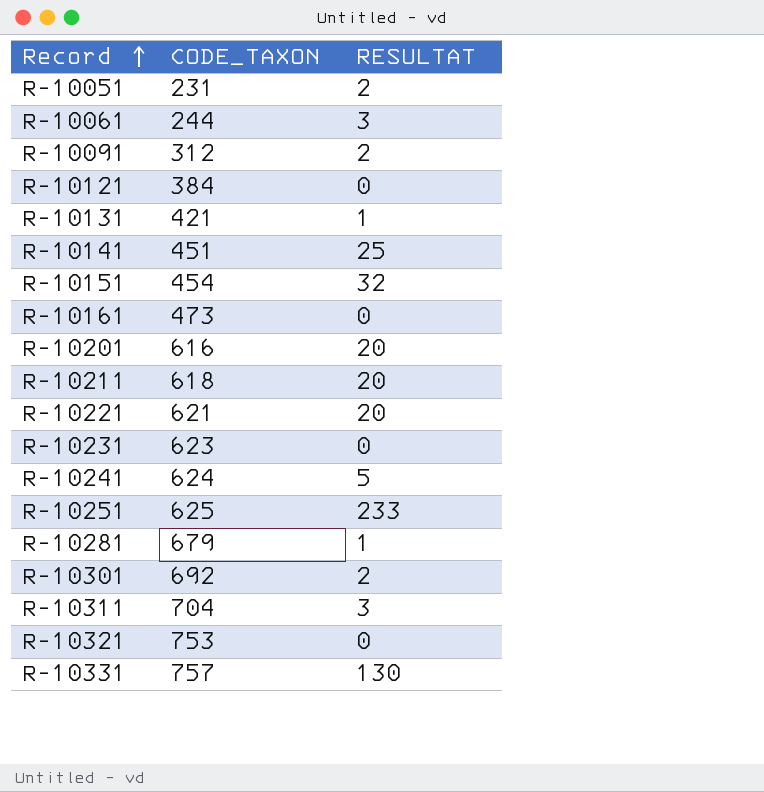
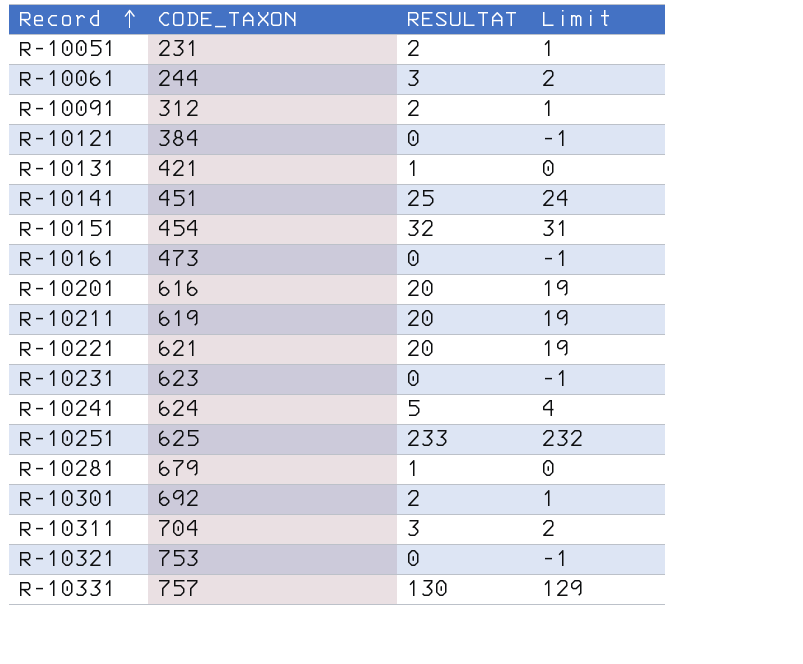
column Limit | formula: none -> [RESULTAT] - 1
R-10211 | CODE_TAXON: 618 -> 619

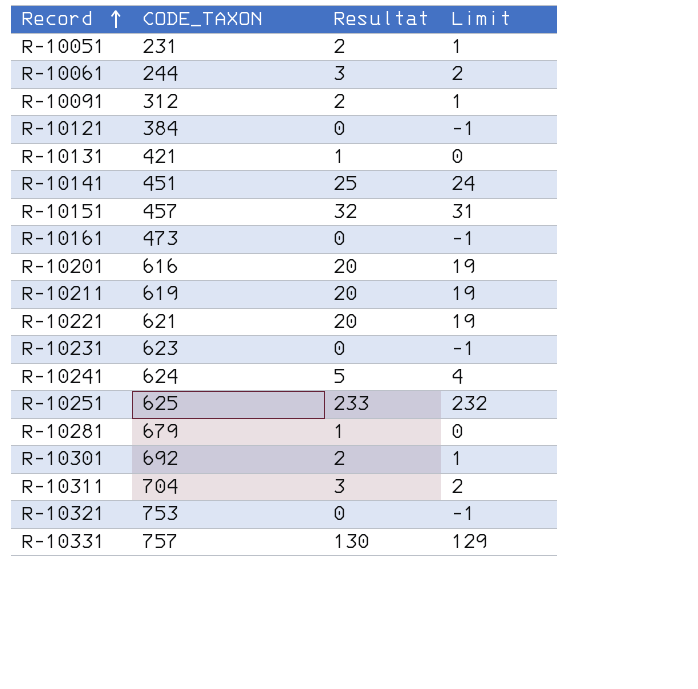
column name: RESULTAT -> Resultat
R-10151 | CODE_TAXON: 454 -> 457

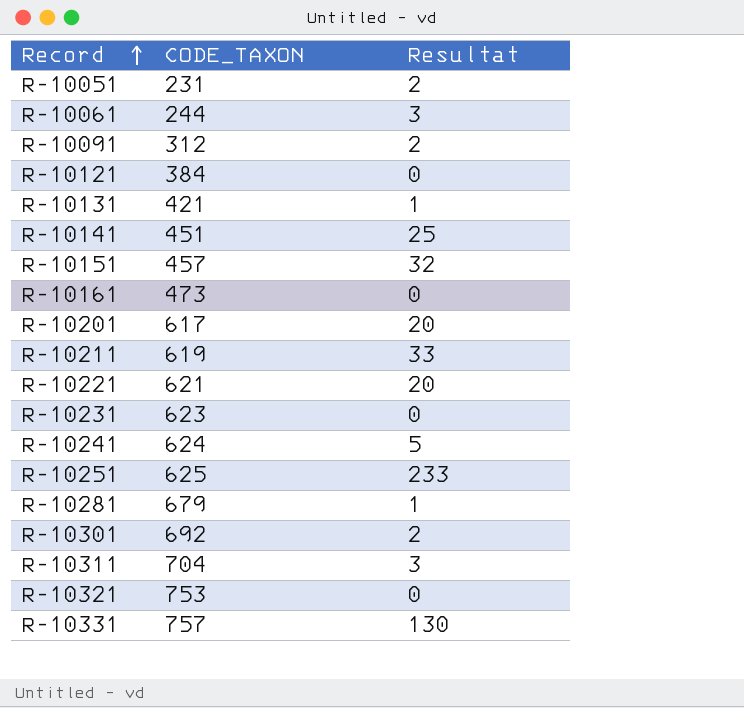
column Limit | formula: [Resultat] - 1 -> none
R-10201 | CODE_TAXON: 616 -> 617
R-10211 | Resultat: 20 -> 33

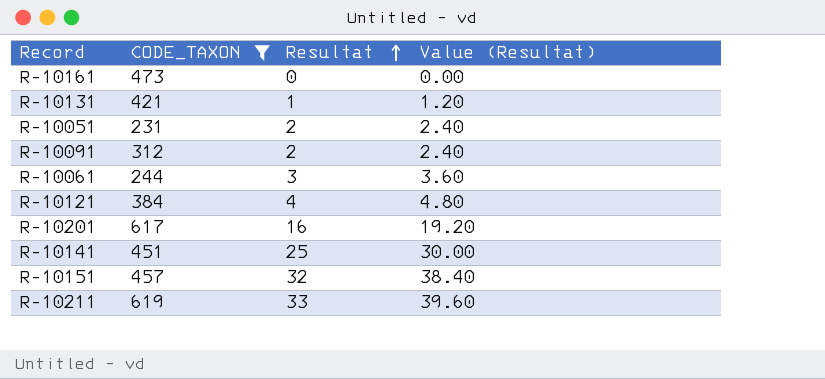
filter: none -> CODE_TAXON <= 619
row order: Record ascending -> Resultat ascending
column Value (Resultat) | formula: none -> [Resultat] * 1.2
R-10121 | Resultat: 0 -> 4
R-10201 | Resultat: 20 -> 16

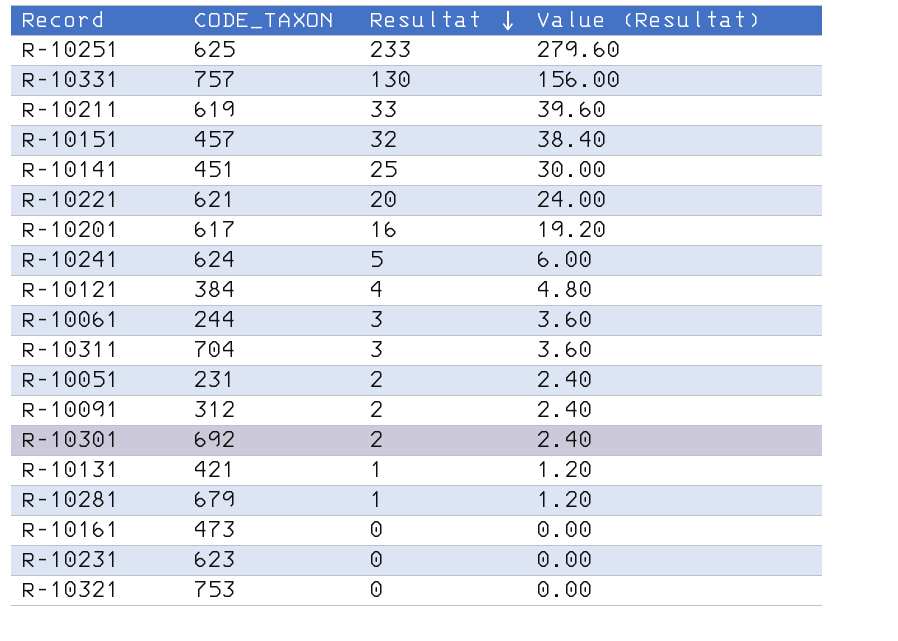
filter: CODE_TAXON <= 619 -> none
row order: Resultat ascending -> Resultat descending

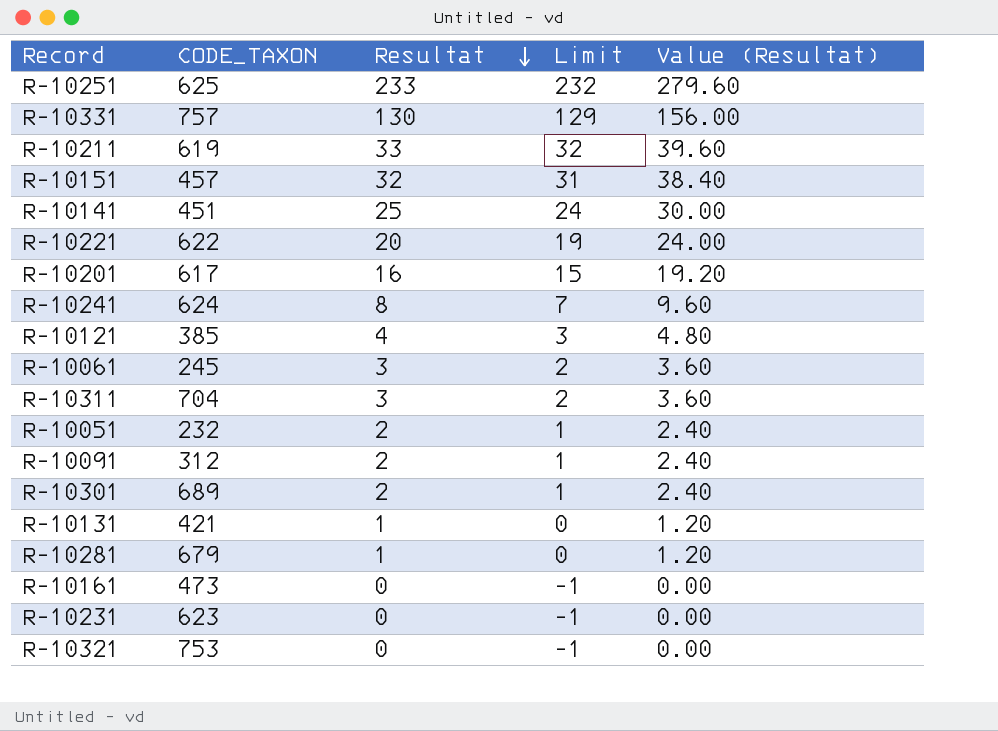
column Limit | formula: none -> [Resultat] - 1
R-10221 | CODE_TAXON: 621 -> 622
R-10241 | Resultat: 5 -> 8
R-10241 | Value (Resultat): 6.00 -> 9.60
R-10121 | CODE_TAXON: 384 -> 385
R-10061 | CODE_TAXON: 244 -> 245
R-10051 | CODE_TAXON: 231 -> 232
R-10301 | CODE_TAXON: 692 -> 689

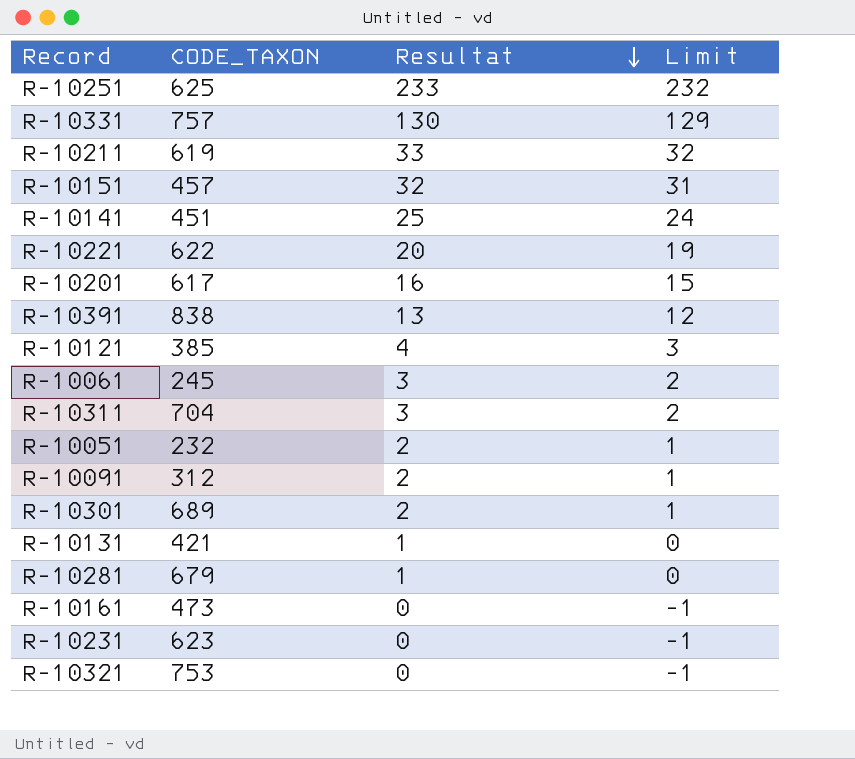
column Value (Resultat) | formula: [Resultat] * 1.2 -> none
row R-10241: 624 | 8 | 7 | 9.60 -> none
row R-10391: none -> 838 | 13 | 12

